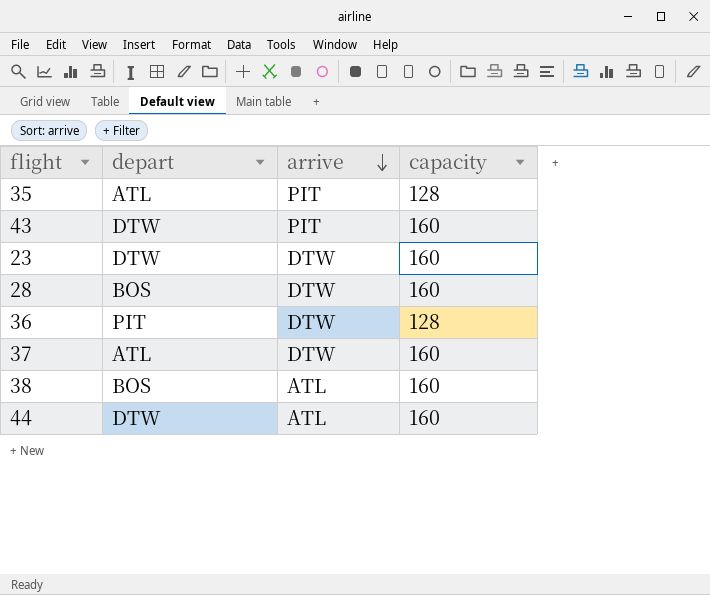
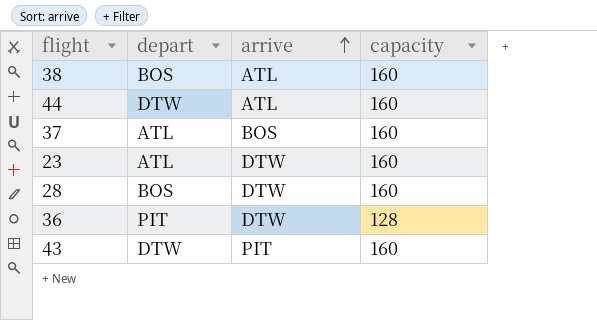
row order: arrive descending -> arrive ascending
row 35: ATL | PIT | 128 -> none
37 | arrive: DTW -> BOS
23 | depart: DTW -> ATL

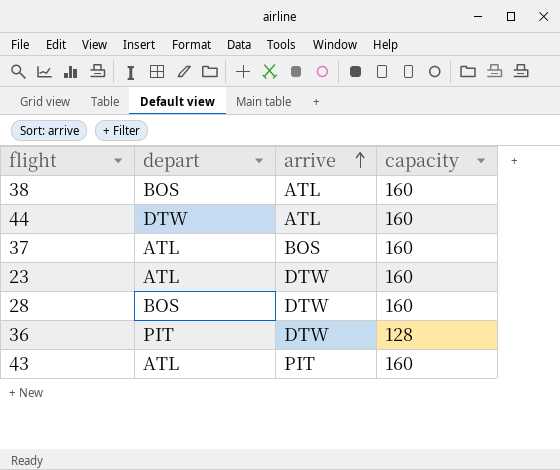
43 | depart: DTW -> ATL

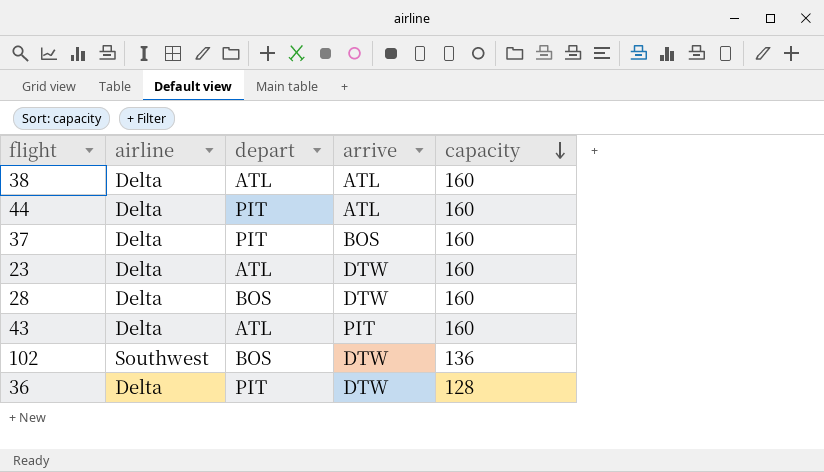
row order: arrive ascending -> capacity descending
column airline | position: none -> 2
38 | depart: BOS -> ATL
44 | depart: DTW -> PIT
37 | depart: ATL -> PIT
row 102: none -> Southwest | BOS | DTW | 136

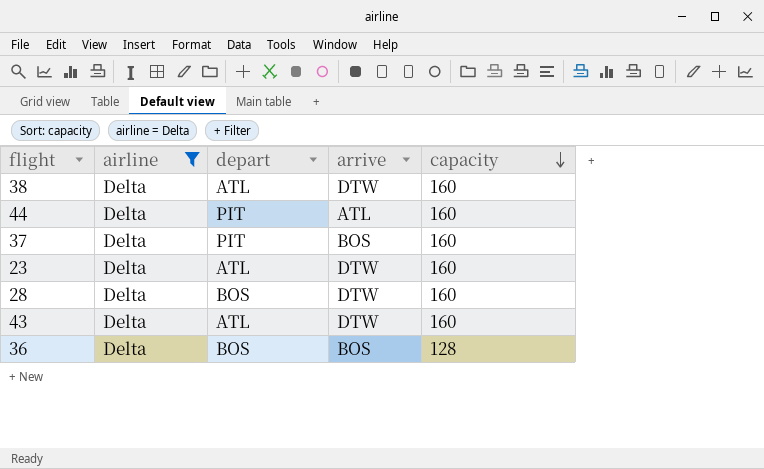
filter: none -> airline = Delta
38 | arrive: ATL -> DTW
43 | arrive: PIT -> DTW
36 | depart: PIT -> BOS
36 | arrive: DTW -> BOS

